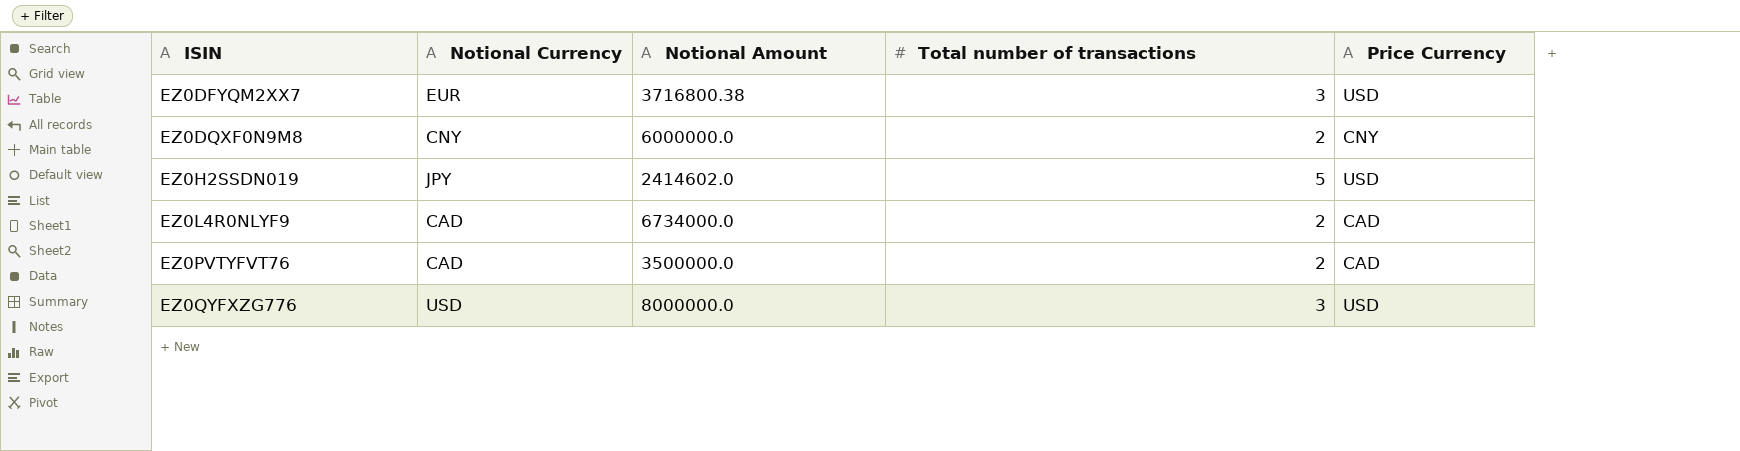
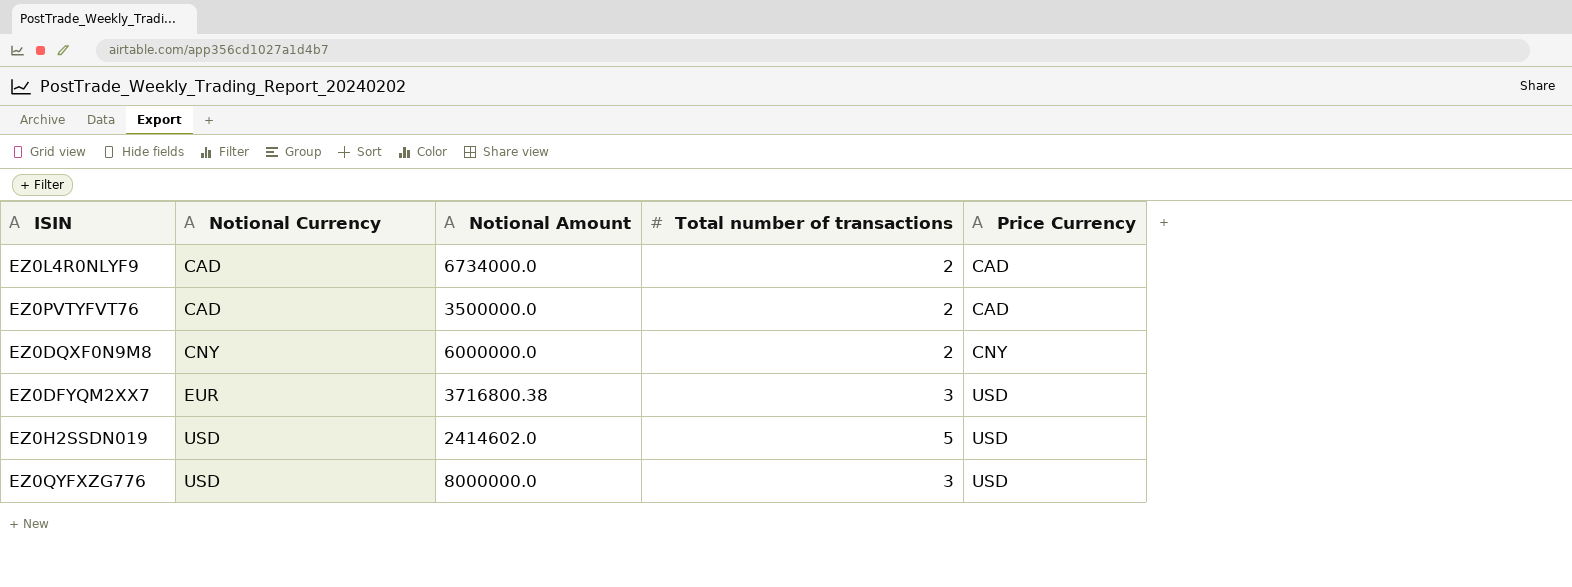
row order: ISIN ascending -> Notional Currency ascending
EZ0H2SSDN019 | Notional Currency: JPY -> USD

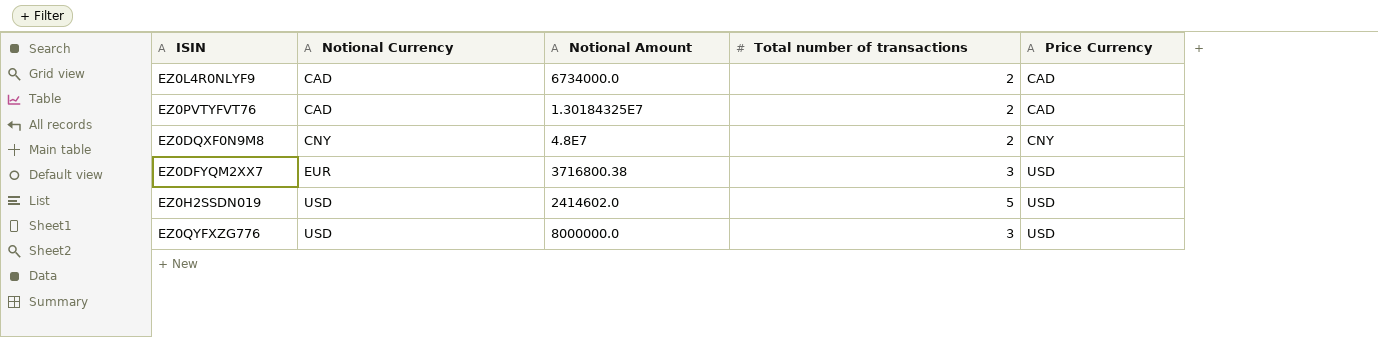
EZ0PVTYFVT76 | Notional Amount: 3500000.0 -> 1.30184325E7
EZ0DQXF0N9M8 | Notional Amount: 6000000.0 -> 4.8E7

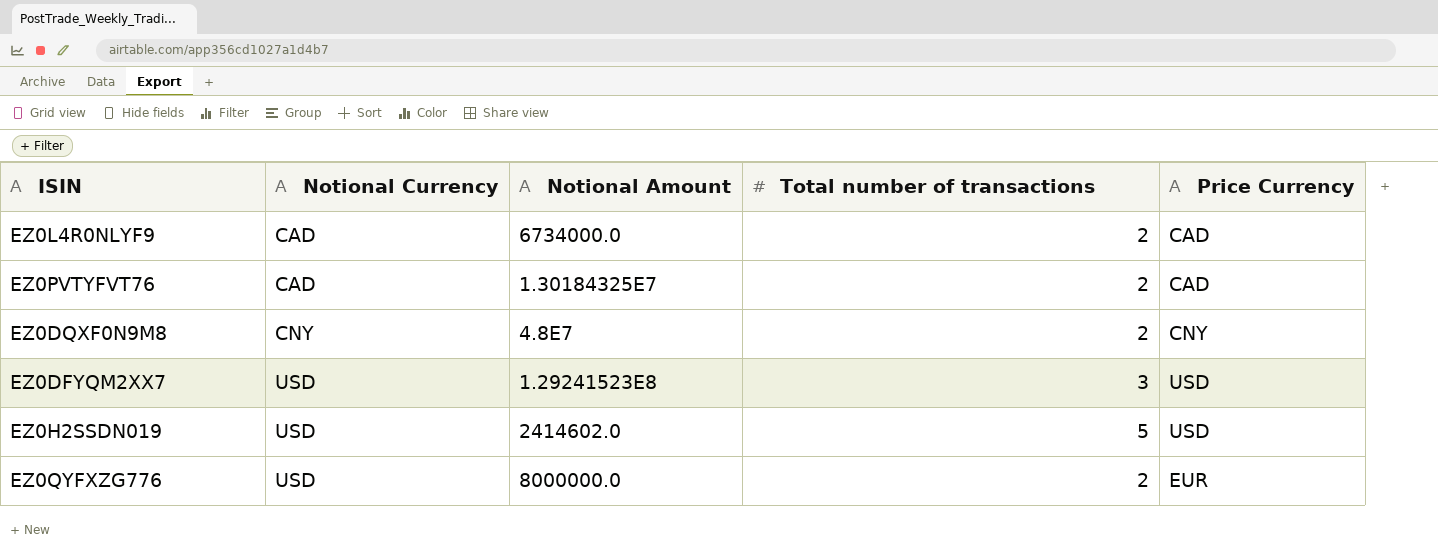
EZ0DFYQM2XX7 | Notional Currency: EUR -> USD
EZ0DFYQM2XX7 | Notional Amount: 3716800.38 -> 1.29241523E8
EZ0QYFXZG776 | Total number of transactions: 3 -> 2
EZ0QYFXZG776 | Price Currency: USD -> EUR

